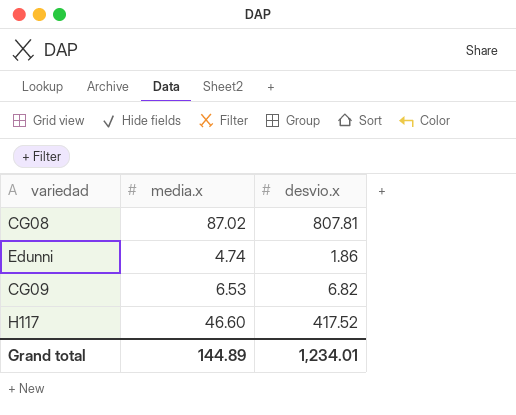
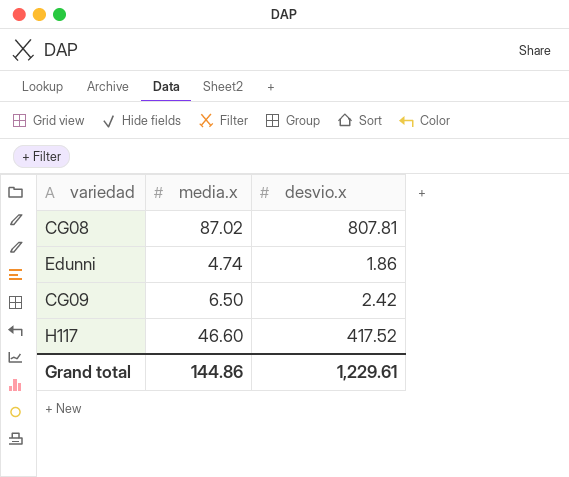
CG09 | media.x: 6.53 -> 6.50
CG09 | desvio.x: 6.82 -> 2.42
Grand total | media.x: 144.89 -> 144.86
Grand total | desvio.x: 1,234.01 -> 1,229.61

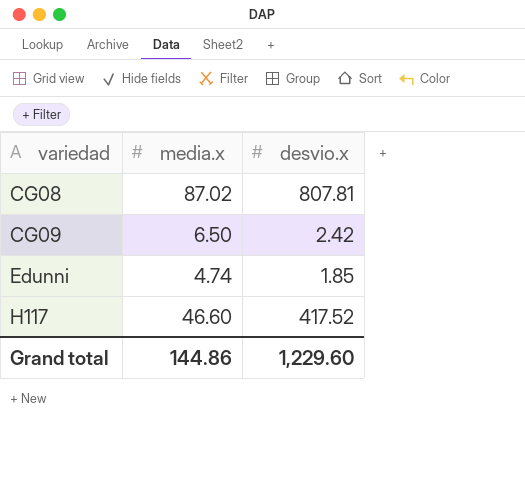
row order: none -> variedad ascending
Edunni | desvio.x: 1.86 -> 1.85
Grand total | desvio.x: 1,229.61 -> 1,229.60

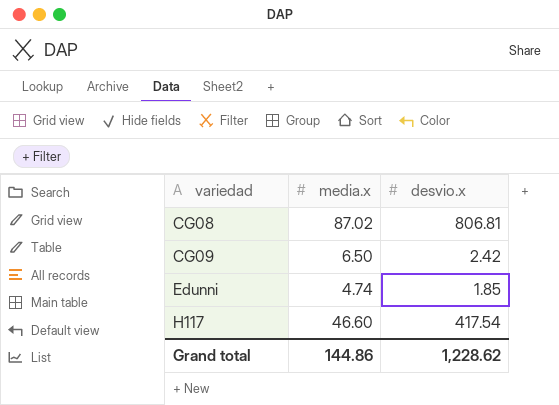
CG08 | desvio.x: 807.81 -> 806.81
H117 | desvio.x: 417.52 -> 417.54
Grand total | desvio.x: 1,229.60 -> 1,228.62

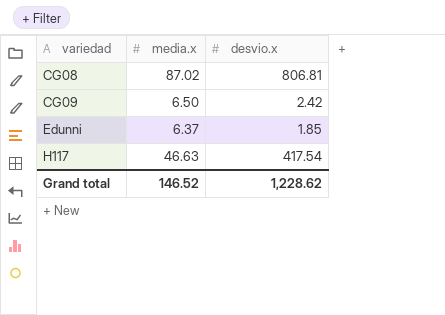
Edunni | media.x: 4.74 -> 6.37
H117 | media.x: 46.60 -> 46.63
Grand total | media.x: 144.86 -> 146.52

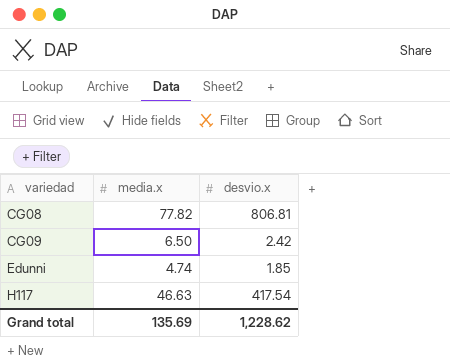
CG08 | media.x: 87.02 -> 77.82
Edunni | media.x: 6.37 -> 4.74
Grand total | media.x: 146.52 -> 135.69

